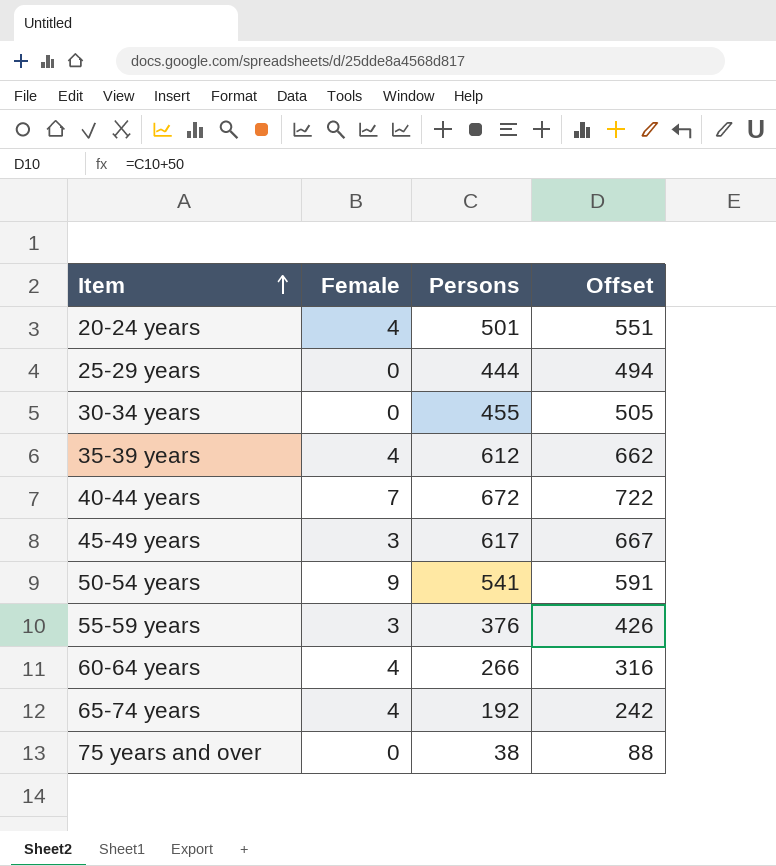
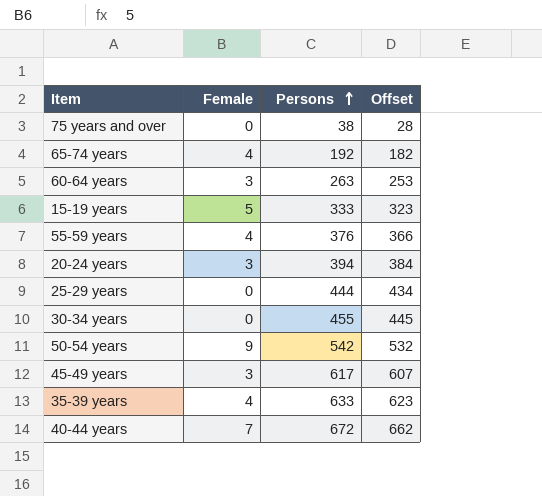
row order: Item ascending -> Persons ascending
column Offset | formula: [Persons] + 50 -> [Persons] - 10
60-64 years | Female: 4 -> 3
60-64 years | Persons: 266 -> 263
row 15-19 years: none -> 5 | 333 | 323
55-59 years | Female: 3 -> 4
20-24 years | Female: 4 -> 3
20-24 years | Persons: 501 -> 394
50-54 years | Persons: 541 -> 542
35-39 years | Persons: 612 -> 633

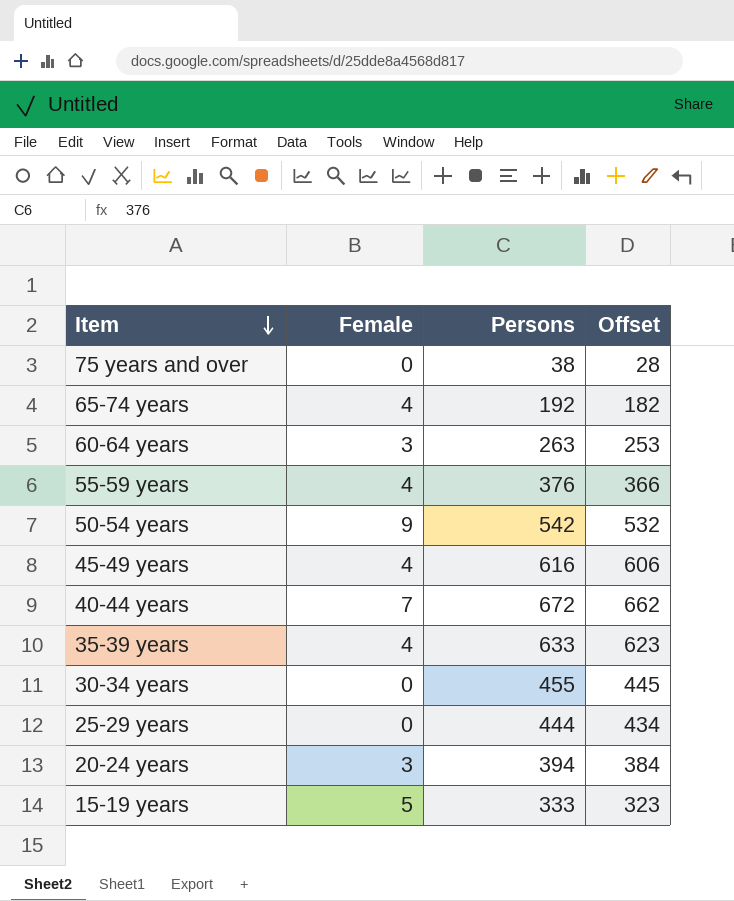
row order: Persons ascending -> Item descending
45-49 years | Female: 3 -> 4
45-49 years | Persons: 617 -> 616
45-49 years | Offset: 607 -> 606

